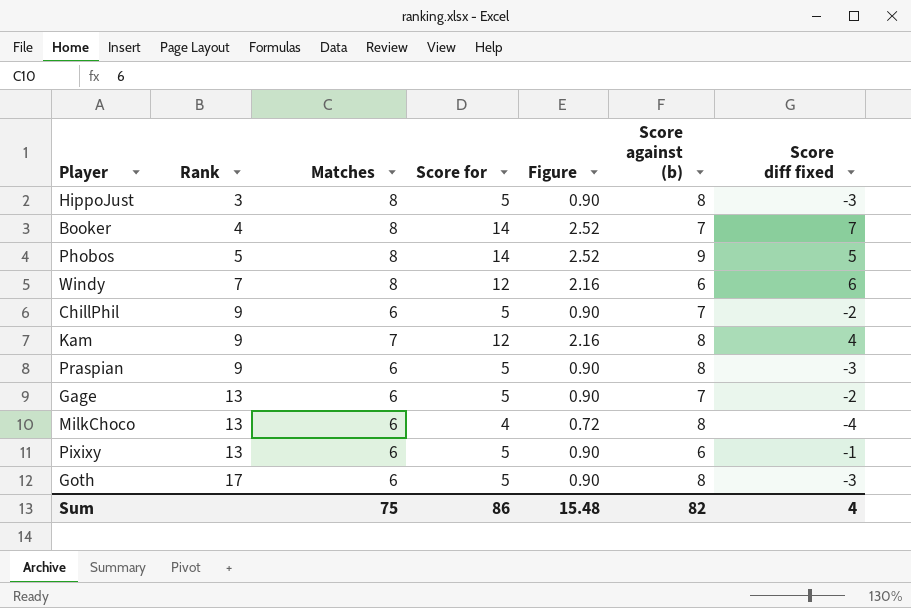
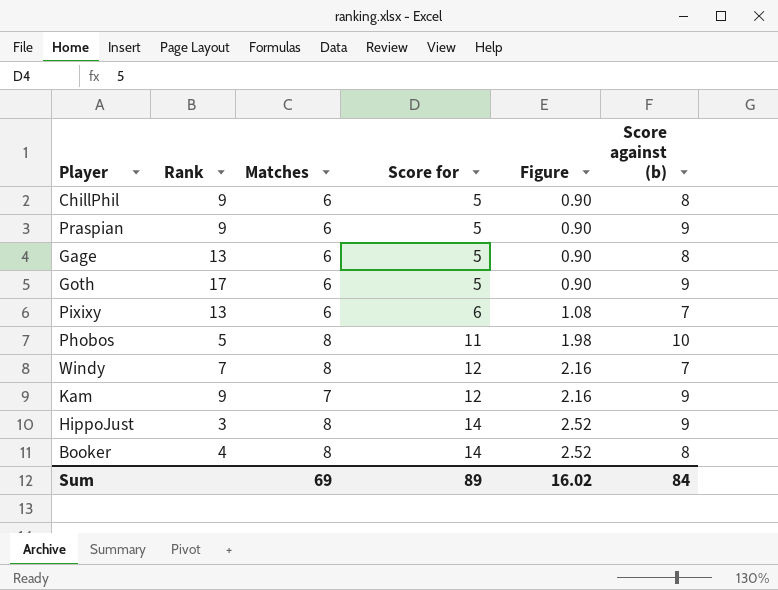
row order: Rank ascending -> Score for ascending
column Score diff fixed | formula: [Score for] - [Score against (b)] -> none
row MilkChoco: 13 | 6 | 4 | 0.72 | 8 | -4 -> none
ChillPhil | Score against (b): 7 -> 8
Praspian | Score against (b): 8 -> 9
Gage | Score against (b): 7 -> 8
Goth | Score against (b): 8 -> 9
Pixixy | Score for: 5 -> 6
Pixixy | Figure: 0.90 -> 1.08
Pixixy | Score against (b): 6 -> 7
Phobos | Score for: 14 -> 11
Phobos | Figure: 2.52 -> 1.98
Phobos | Score against (b): 9 -> 10
Windy | Score against (b): 6 -> 7
Kam | Score against (b): 8 -> 9
HippoJust | Score for: 5 -> 14
HippoJust | Figure: 0.90 -> 2.52
HippoJust | Score against (b): 8 -> 9
Booker | Score against (b): 7 -> 8
Sum | Matches: 75 -> 69
Sum | Score for: 86 -> 89
Sum | Figure: 15.48 -> 16.02
Sum | Score against (b): 82 -> 84

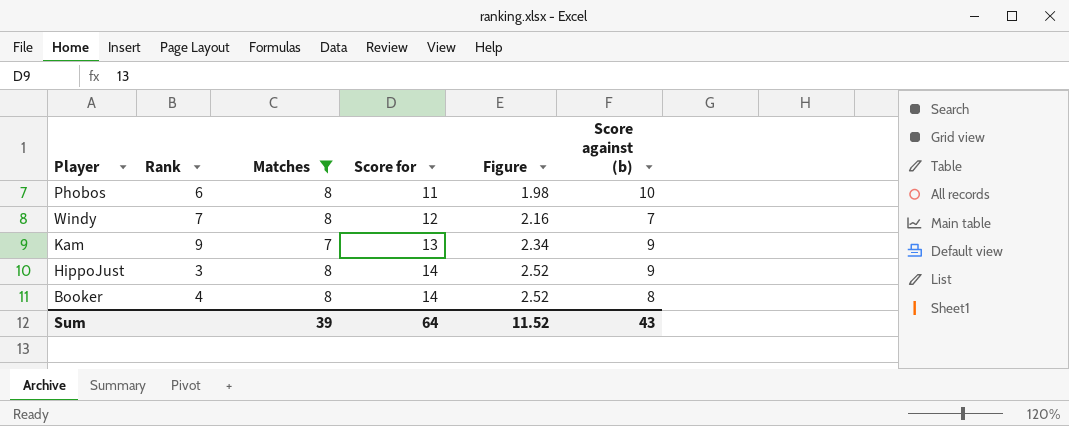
filter: none -> Matches != 6
Phobos | Rank: 5 -> 6
Kam | Score for: 12 -> 13
Kam | Figure: 2.16 -> 2.34
Sum | Matches: 69 -> 39
Sum | Score for: 89 -> 64
Sum | Figure: 16.02 -> 11.52
Sum | Score against (b): 84 -> 43

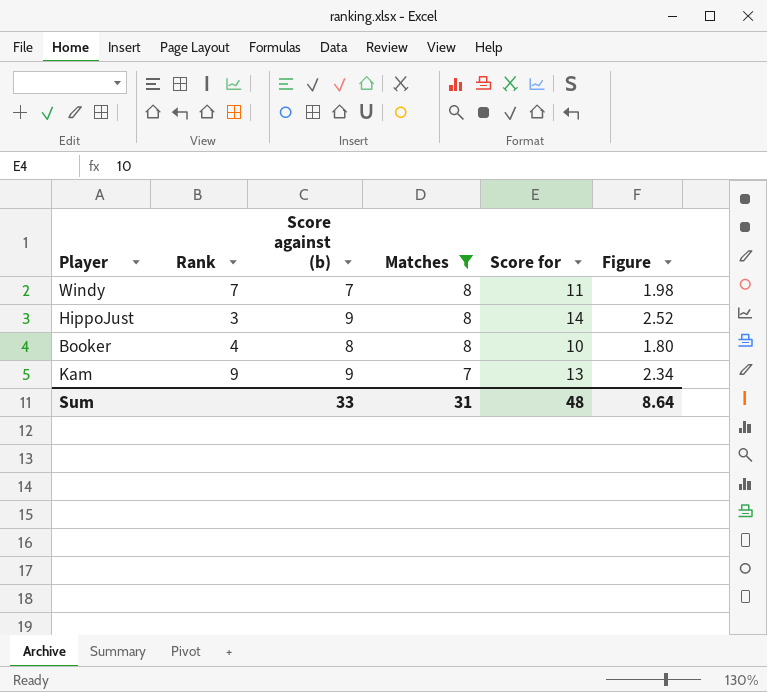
row order: Score for ascending -> Matches descending
column Score against (b) | position: 6 -> 3
row Phobos: 6 | 8 | 11 | 1.98 | 10 -> none
Windy | Score for: 12 -> 11
Windy | Figure: 2.16 -> 1.98
Booker | Score for: 14 -> 10
Booker | Figure: 2.52 -> 1.80
Sum | Score against (b): 43 -> 33
Sum | Matches: 39 -> 31
Sum | Score for: 64 -> 48
Sum | Figure: 11.52 -> 8.64

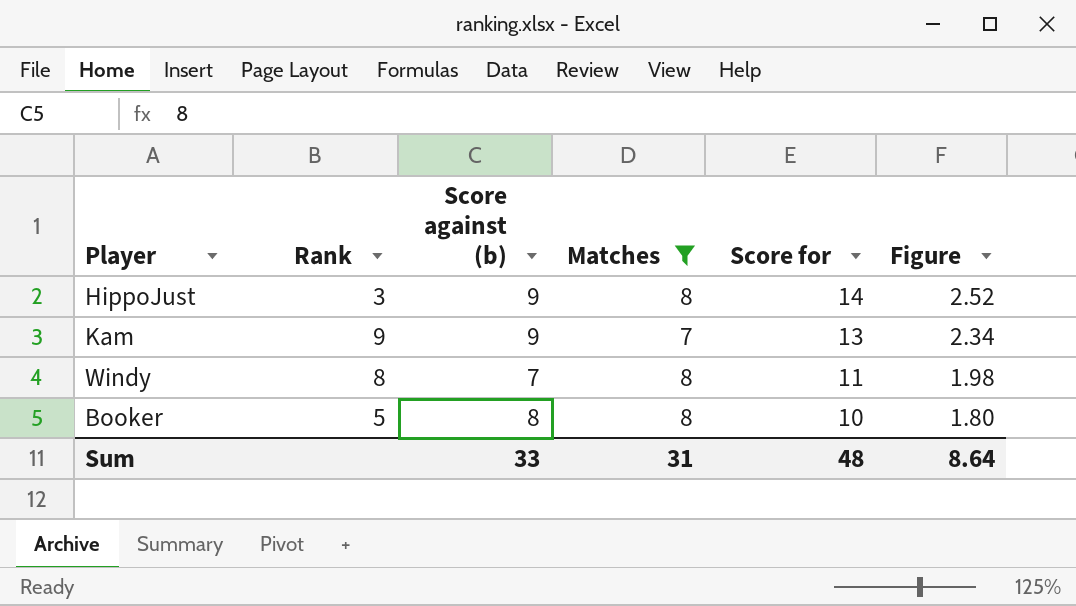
row order: Matches descending -> Score for descending
Windy | Rank: 7 -> 8
Booker | Rank: 4 -> 5

